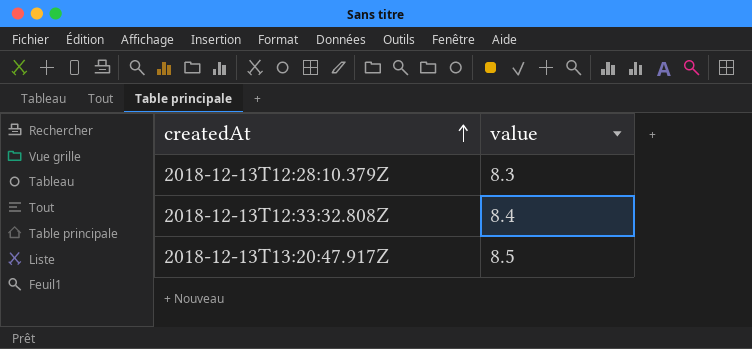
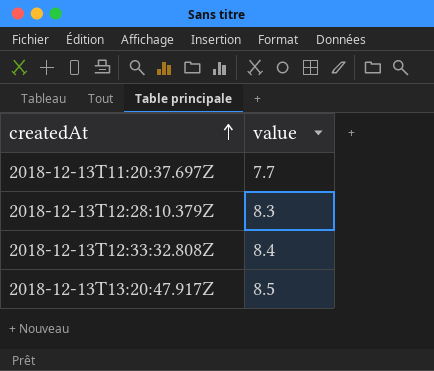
row 2018-12-13T11:20:37.697Z: none -> 7.7

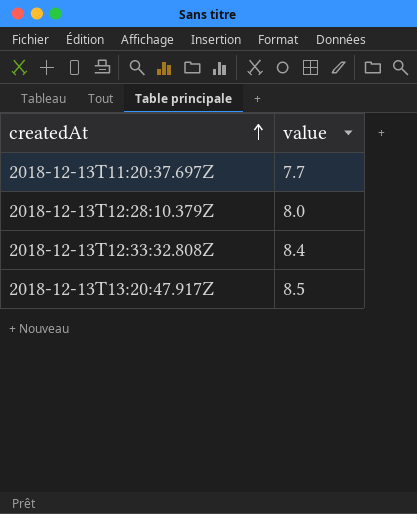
2018-12-13T12:28:10.379Z | value: 8.3 -> 8.0

